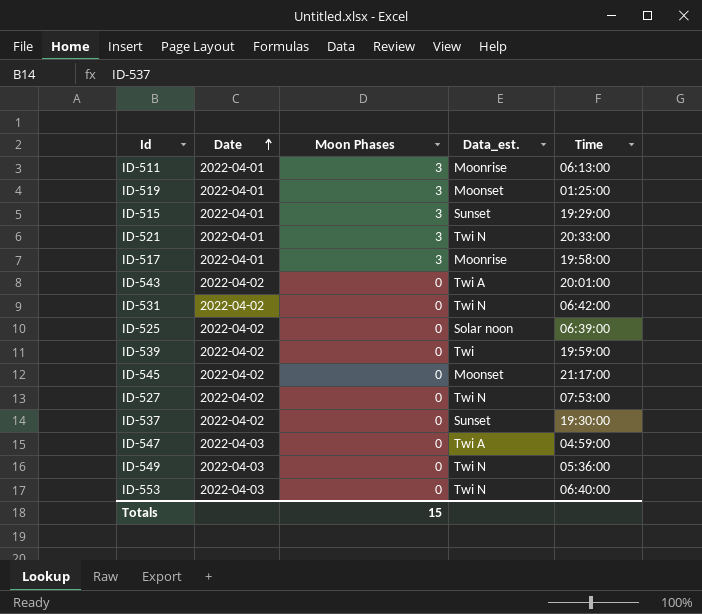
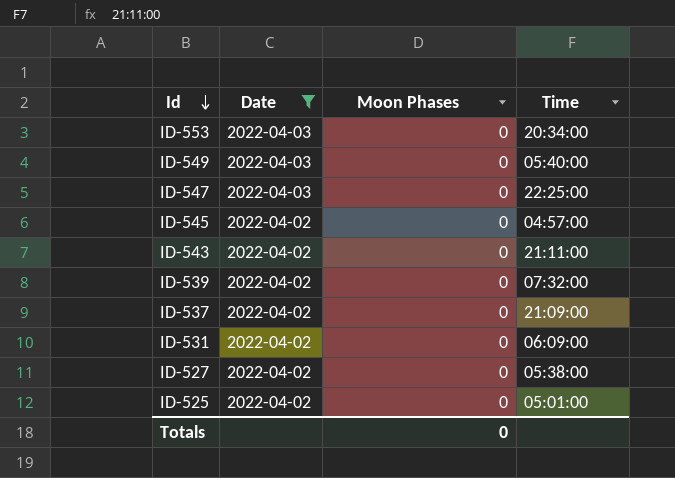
filter: none -> Date != 2022-04-01
row order: Date ascending -> Id descending
column Data_est. | position: 4 -> none
ID-553 | Time: 06:40:00 -> 20:34:00
ID-549 | Time: 05:36:00 -> 05:40:00
ID-547 | Time: 04:59:00 -> 22:25:00
ID-545 | Time: 21:17:00 -> 04:57:00
ID-543 | Time: 20:01:00 -> 21:11:00
ID-539 | Time: 19:59:00 -> 07:32:00
ID-537 | Time: 19:30:00 -> 21:09:00
ID-531 | Time: 06:42:00 -> 06:09:00
ID-527 | Time: 07:53:00 -> 05:38:00
ID-525 | Time: 06:39:00 -> 05:01:00
Totals | Moon Phases: 15 -> 0

